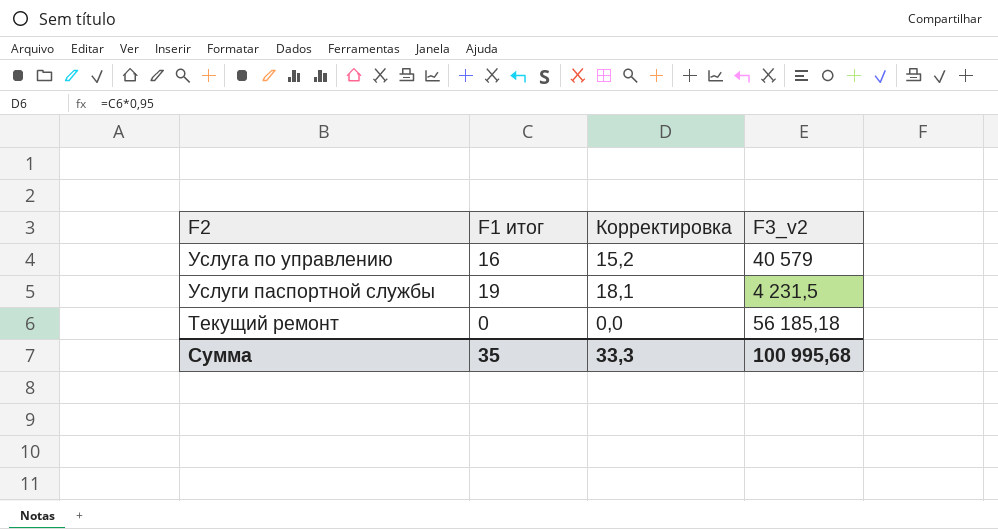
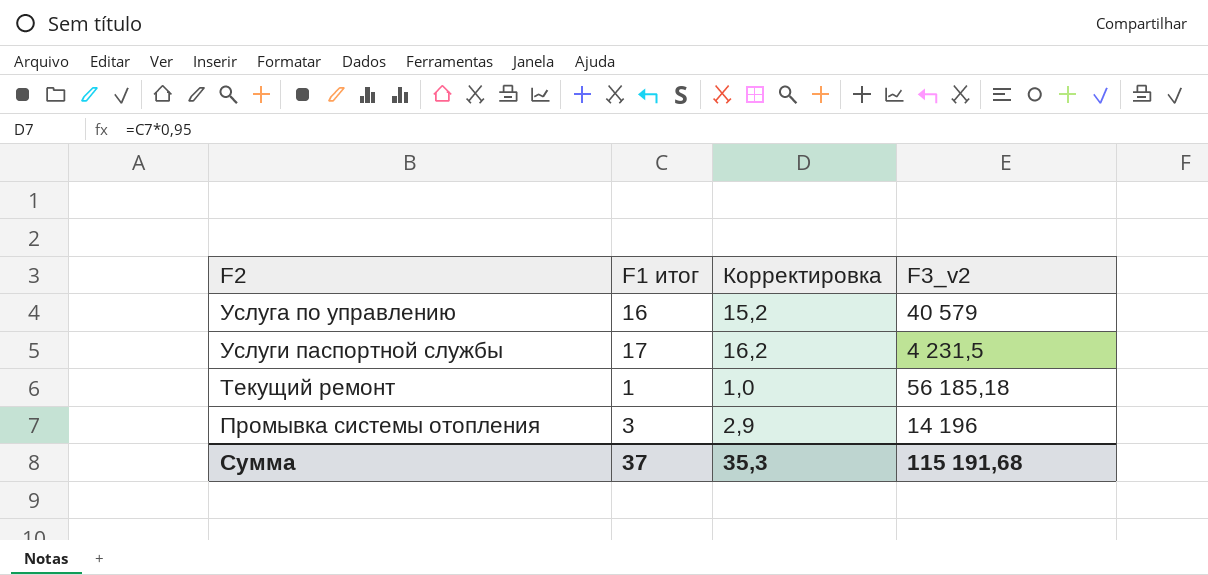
Услуги паспортной службы | F1 итог: 19 -> 17
Услуги паспортной службы | Корректировка: 18,1 -> 16,2
Текущий ремонт | F1 итог: 0 -> 1
Текущий ремонт | Корректировка: 0,0 -> 1,0
row Промывка системы отопления: none -> 3 | 2,9 | 14 196
Сумма | F1 итог: 35 -> 37
Сумма | Корректировка: 33,3 -> 35,3
Сумма | F3_v2: 100 995,68 -> 115 191,68

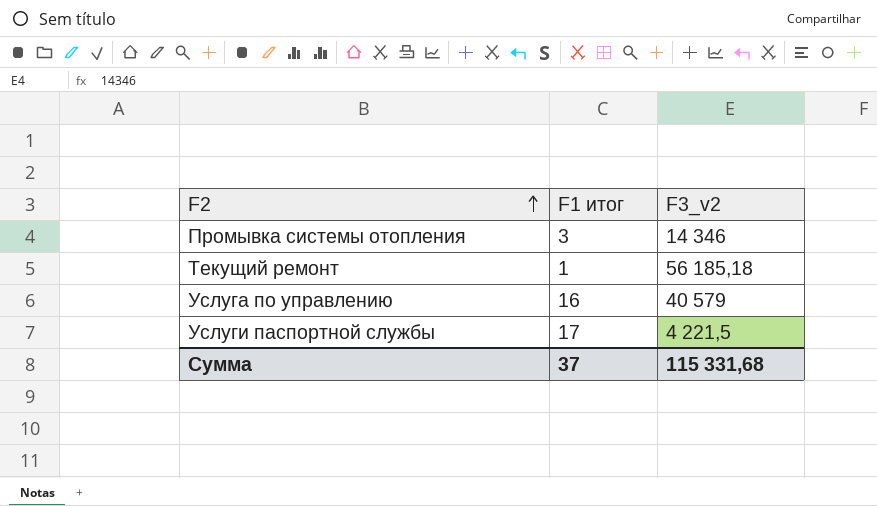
row order: none -> F2 ascending
column Корректировка | formula: [F1 итог] * 0,95 -> none
Промывка системы отопления | F3_v2: 14 196 -> 14 346
Услуги паспортной службы | F3_v2: 4 231,5 -> 4 221,5
Сумма | F3_v2: 115 191,68 -> 115 331,68

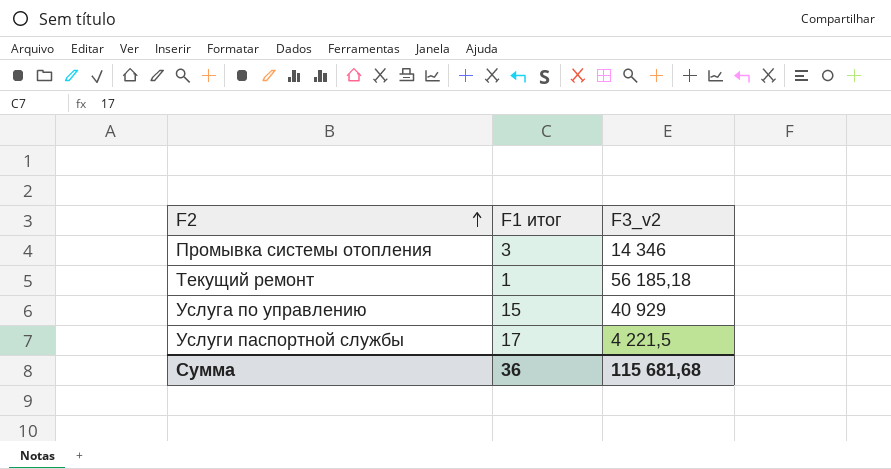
Услуга по управлению | F1 итог: 16 -> 15
Услуга по управлению | F3_v2: 40 579 -> 40 929
Сумма | F1 итог: 37 -> 36
Сумма | F3_v2: 115 331,68 -> 115 681,68

